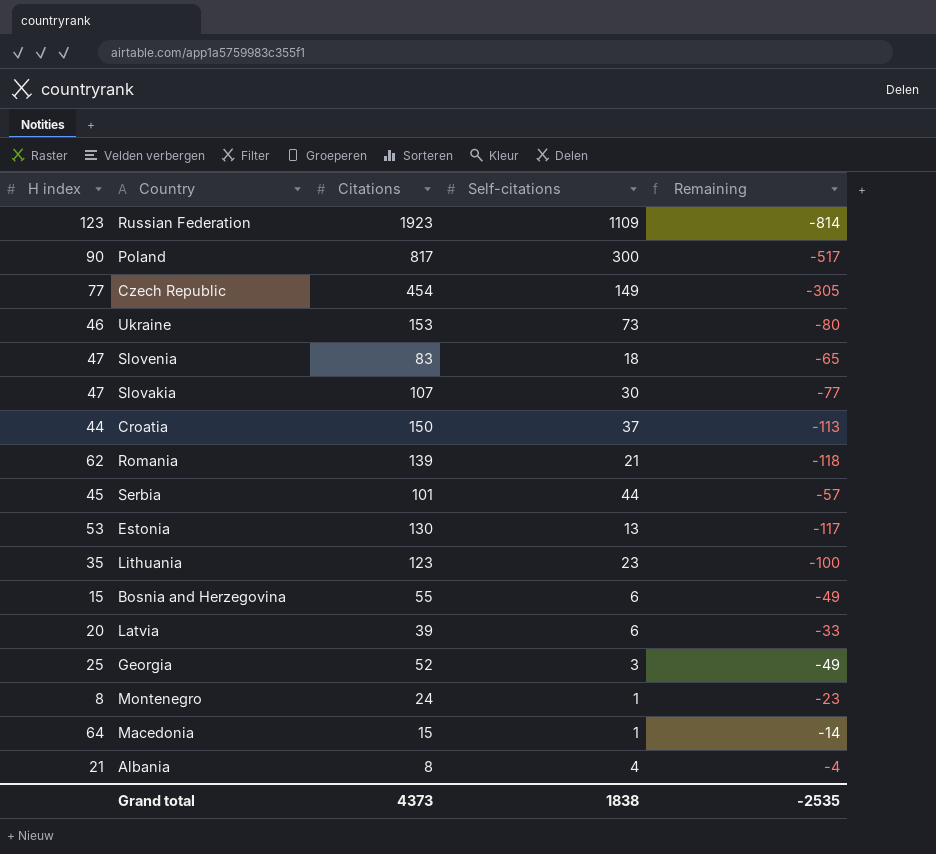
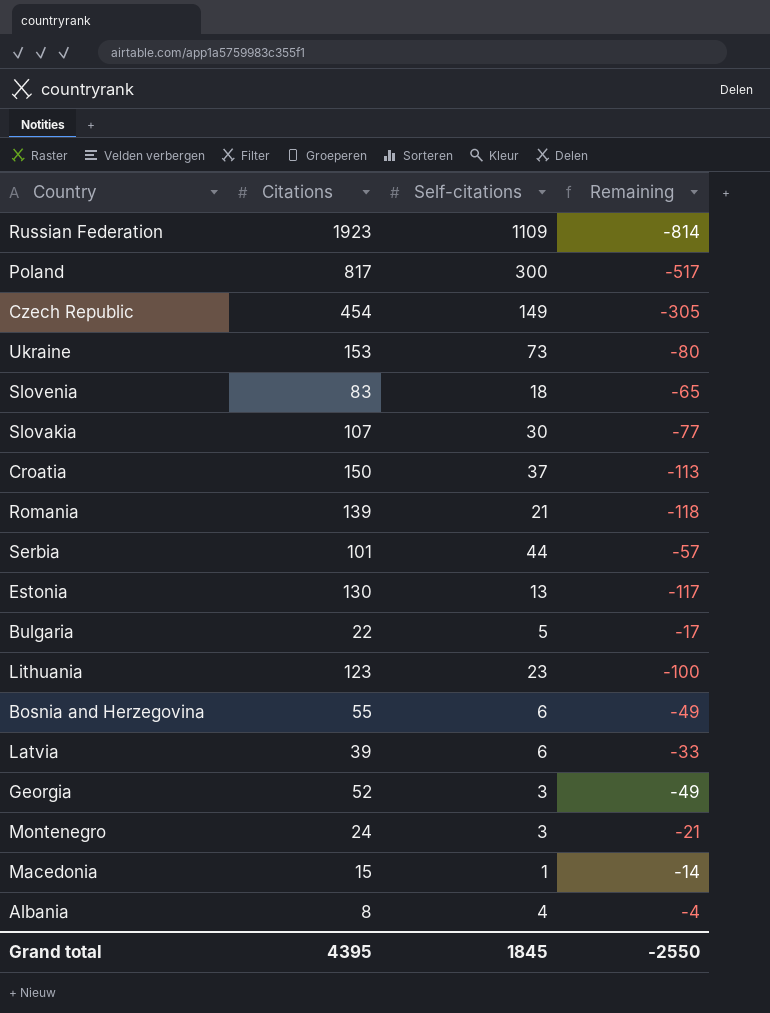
column H index | position: 1 -> none
row Bulgaria: none -> 22 | 5 | -17
Montenegro | Self-citations: 1 -> 3
Montenegro | Remaining: -23 -> -21
Grand total | Citations: 4373 -> 4395
Grand total | Self-citations: 1838 -> 1845
Grand total | Remaining: -2535 -> -2550

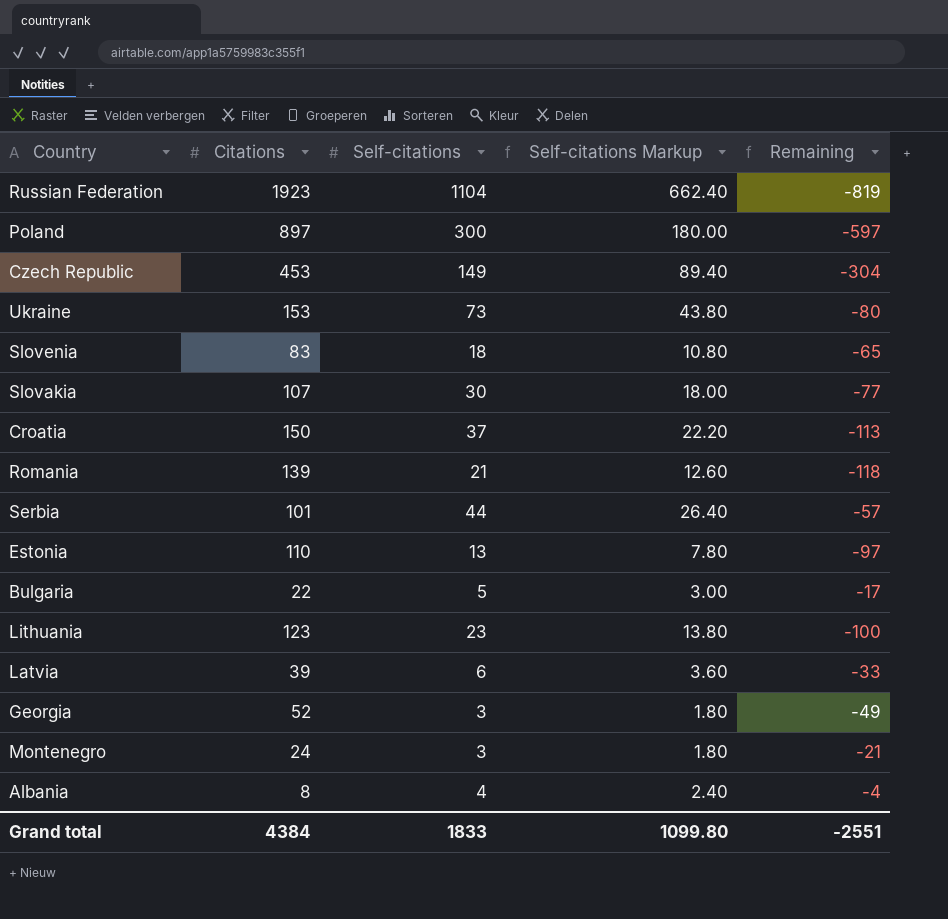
column Self-citations Markup | formula: none -> [Self-citations] * 0.6
row Bosnia and Herzegovina: 55 | 6 | -49 -> none
row Macedonia: 15 | 1 | -14 -> none
Russian Federation | Self-citations: 1109 -> 1104
Russian Federation | Remaining: -814 -> -819
Poland | Citations: 817 -> 897
Poland | Remaining: -517 -> -597
Czech Republic | Citations: 454 -> 453
Czech Republic | Remaining: -305 -> -304
Estonia | Citations: 130 -> 110
Estonia | Remaining: -117 -> -97
Grand total | Citations: 4395 -> 4384
Grand total | Self-citations: 1845 -> 1833
Grand total | Remaining: -2550 -> -2551

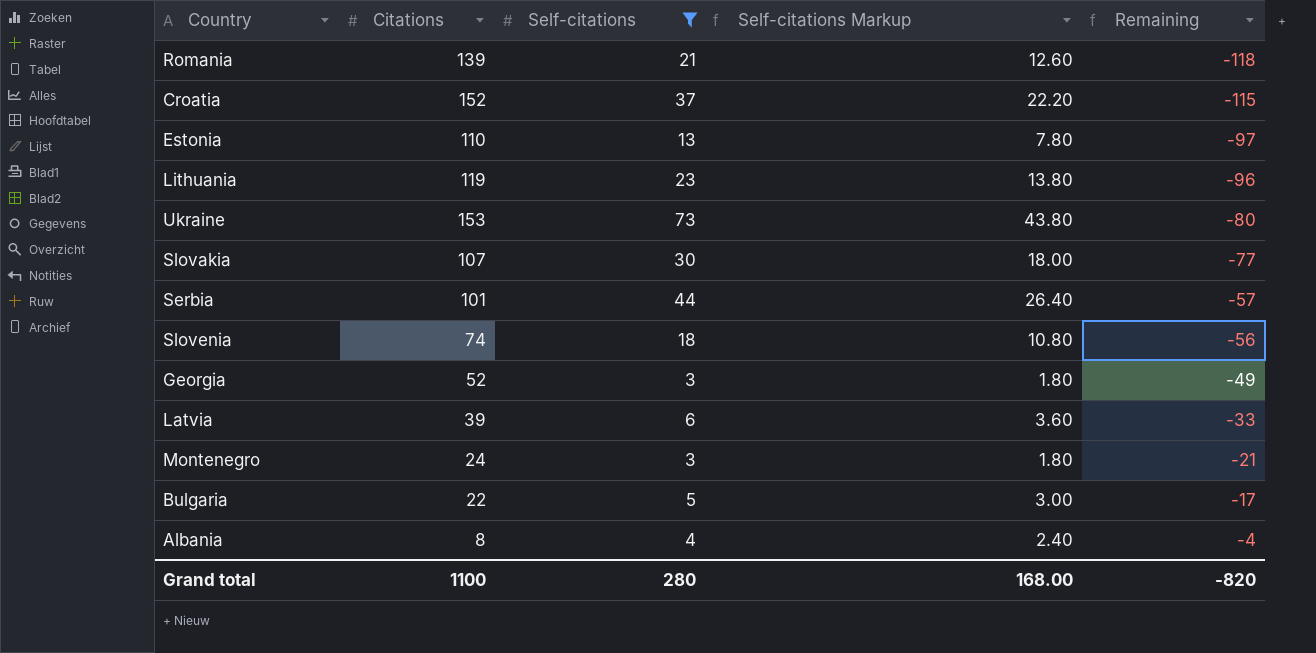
filter: none -> Self-citations <= 73
row order: none -> Remaining ascending
Croatia | Citations: 150 -> 152
Croatia | Remaining: -113 -> -115
Lithuania | Citations: 123 -> 119
Lithuania | Remaining: -100 -> -96
Slovenia | Citations: 83 -> 74
Slovenia | Remaining: -65 -> -56
Grand total | Citations: 4384 -> 1100
Grand total | Self-citations: 1833 -> 280
Grand total | Self-citations Markup: 1099.80 -> 168.00
Grand total | Remaining: -2551 -> -820

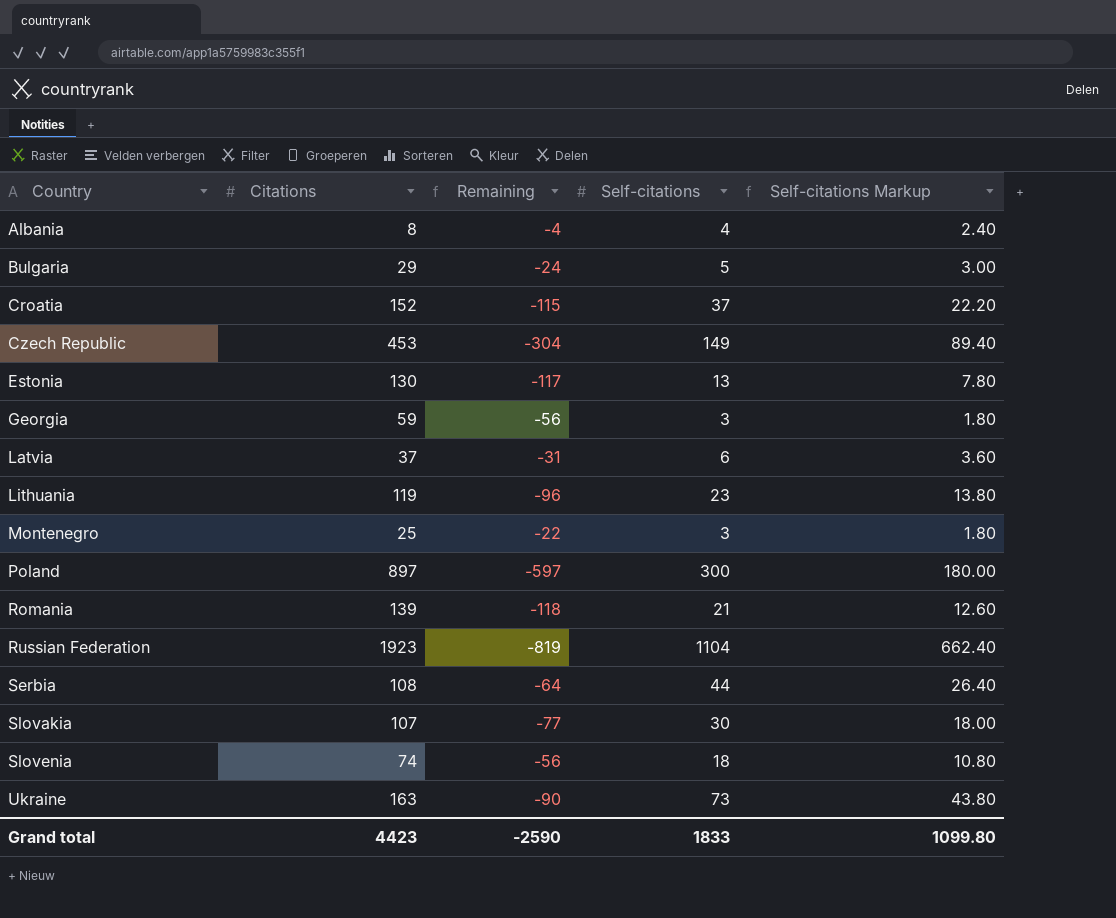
filter: Self-citations <= 73 -> none
row order: Remaining ascending -> Country ascending
column Remaining | position: 5 -> 3
Bulgaria | Citations: 22 -> 29
Bulgaria | Remaining: -17 -> -24
Estonia | Citations: 110 -> 130
Estonia | Remaining: -97 -> -117
Georgia | Citations: 52 -> 59
Georgia | Remaining: -49 -> -56
Latvia | Citations: 39 -> 37
Latvia | Remaining: -33 -> -31
Montenegro | Citations: 24 -> 25
Montenegro | Remaining: -21 -> -22
Serbia | Citations: 101 -> 108
Serbia | Remaining: -57 -> -64
Ukraine | Citations: 153 -> 163
Ukraine | Remaining: -80 -> -90
Grand total | Citations: 1100 -> 4423
Grand total | Remaining: -820 -> -2590
Grand total | Self-citations: 280 -> 1833
Grand total | Self-citations Markup: 168.00 -> 1099.80

